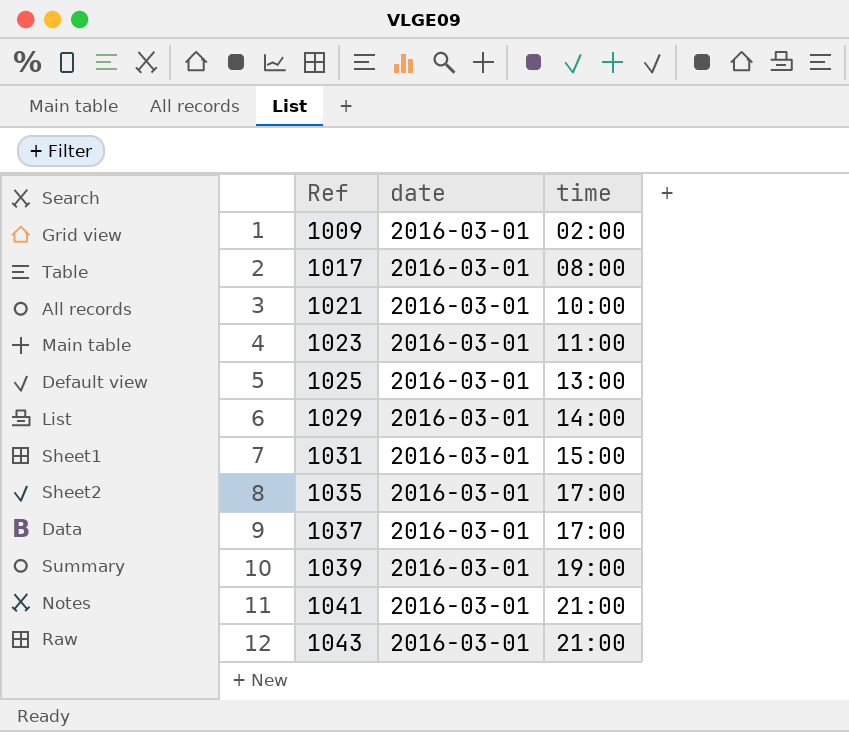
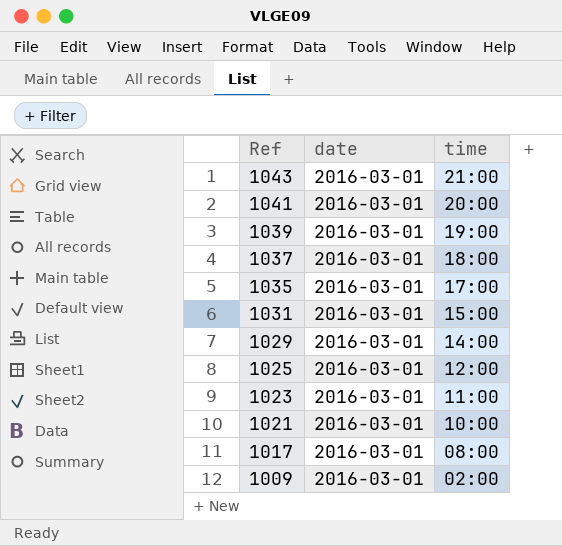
row order: Ref ascending -> Ref descending
1041 | time: 21:00 -> 20:00
1037 | time: 17:00 -> 18:00
1025 | time: 13:00 -> 12:00

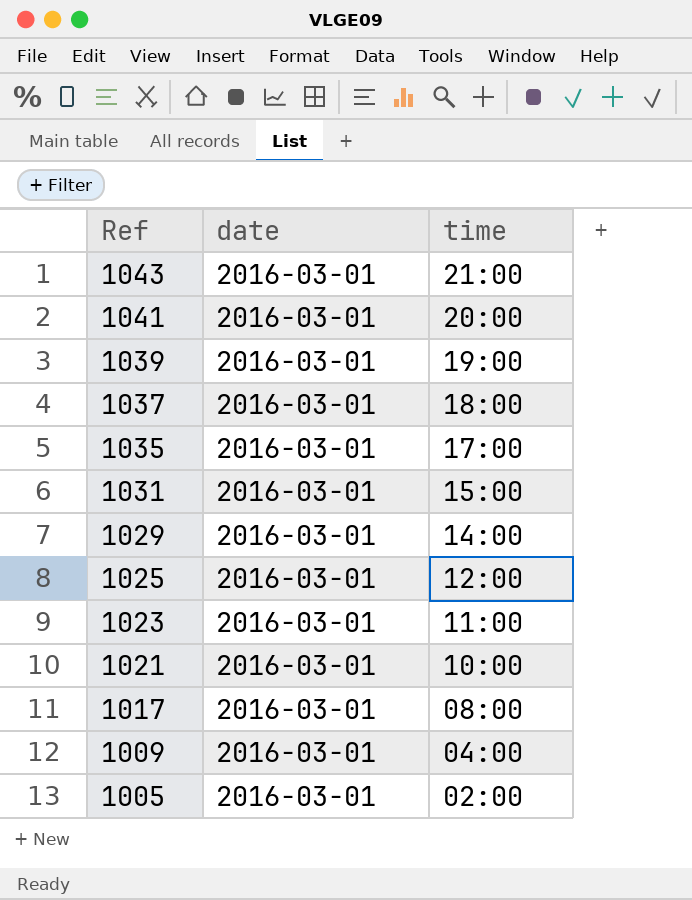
1009 | time: 02:00 -> 04:00
row 1005: none -> 2016-03-01 | 02:00

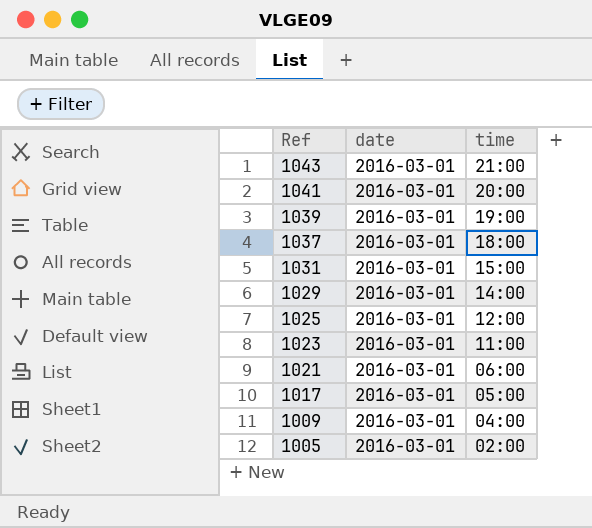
row 1035: 2016-03-01 | 17:00 -> none
1021 | time: 10:00 -> 06:00
1017 | time: 08:00 -> 05:00

